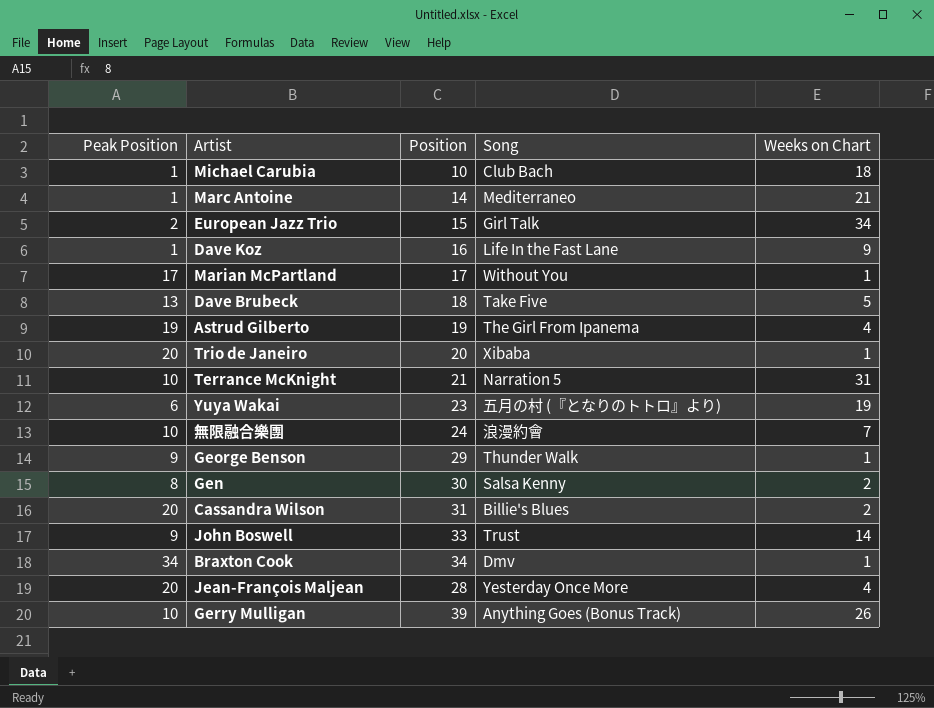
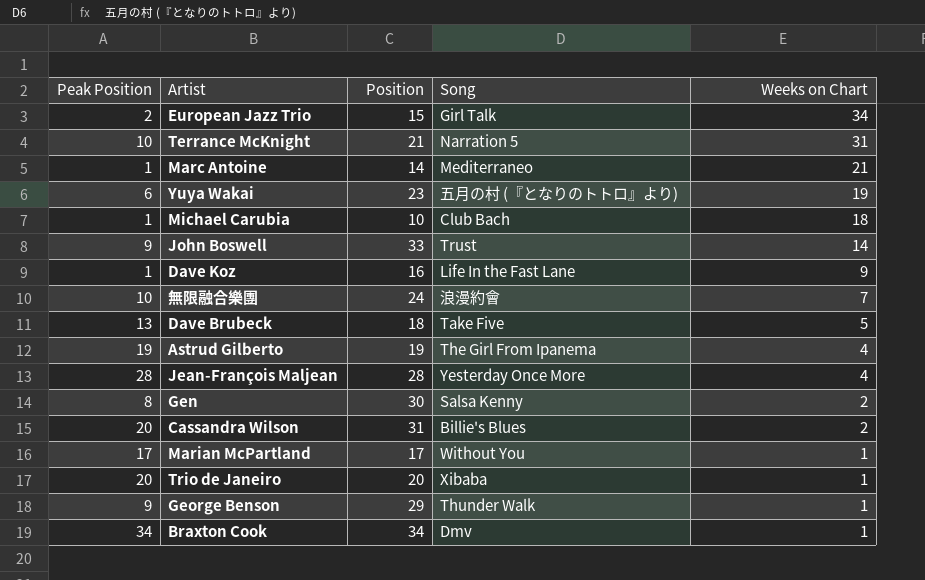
row order: none -> Weeks on Chart descending
row Gerry Mulligan: 10 | 39 | Anything Goes (Bonus Track) | 26 -> none
Jean-François Maljean | Peak Position: 20 -> 28

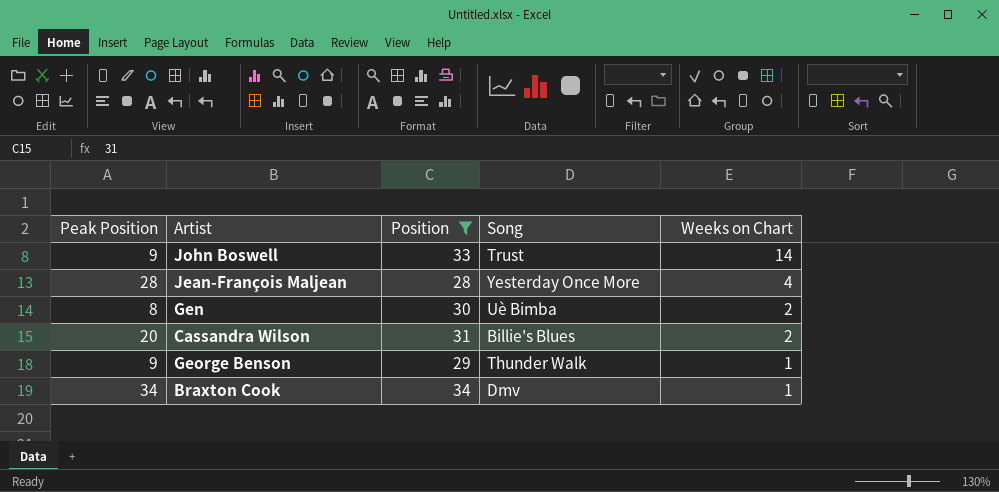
filter: none -> Position >= 28
Gen | Song: Salsa Kenny -> Uè Bimba

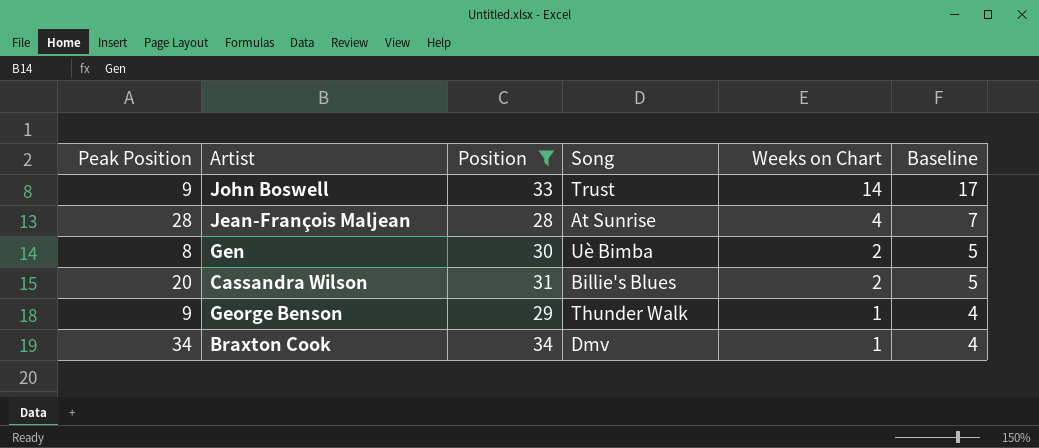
column Baseline | formula: none -> [Weeks on Chart] + 3
Jean-François Maljean | Song: Yesterday Once More -> At Sunrise

